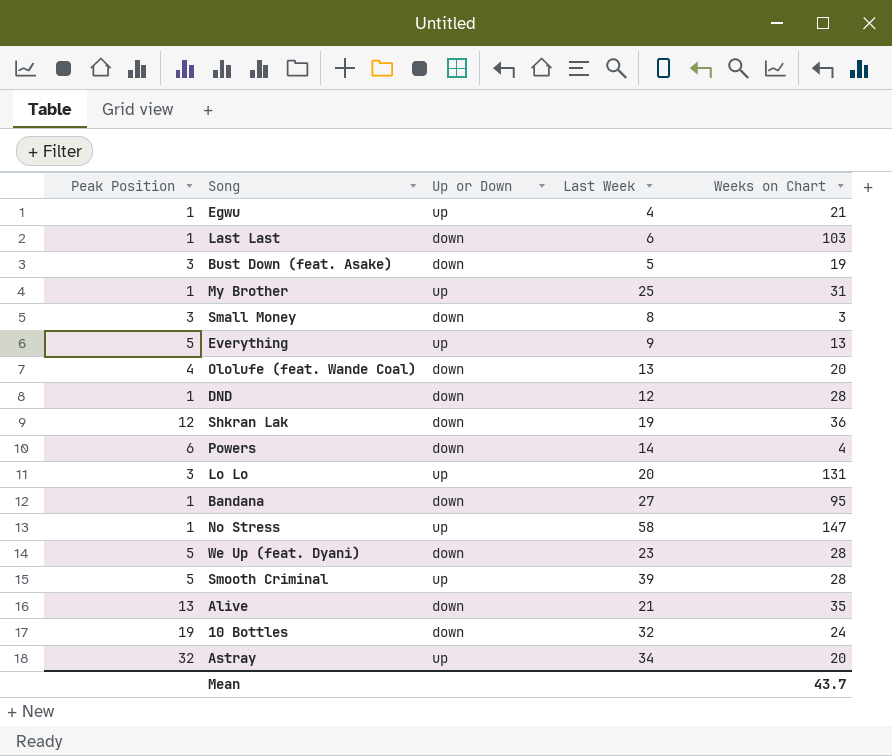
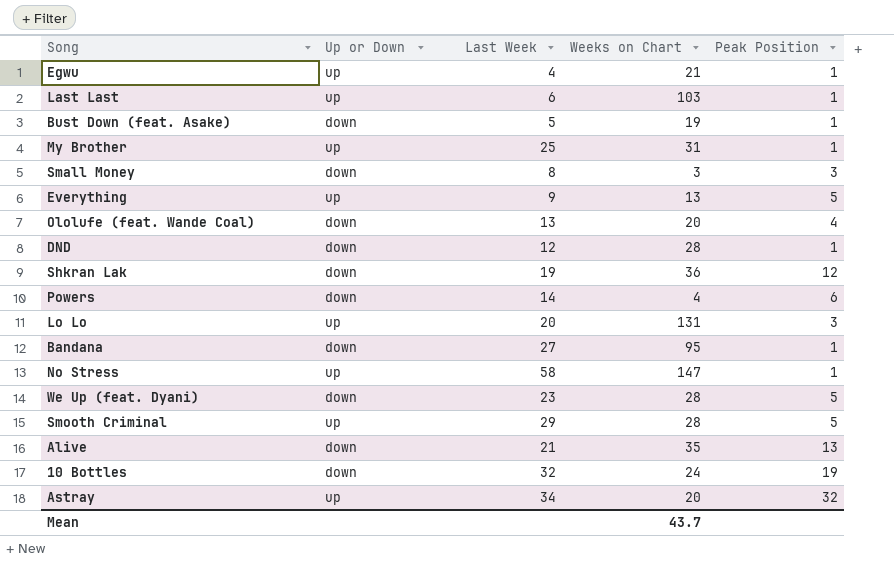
column Peak Position | position: 1 -> 5
Last Last | Up or Down: down -> up
Bust Down (feat. Asake) | Peak Position: 3 -> 1
Smooth Criminal | Last Week: 39 -> 29

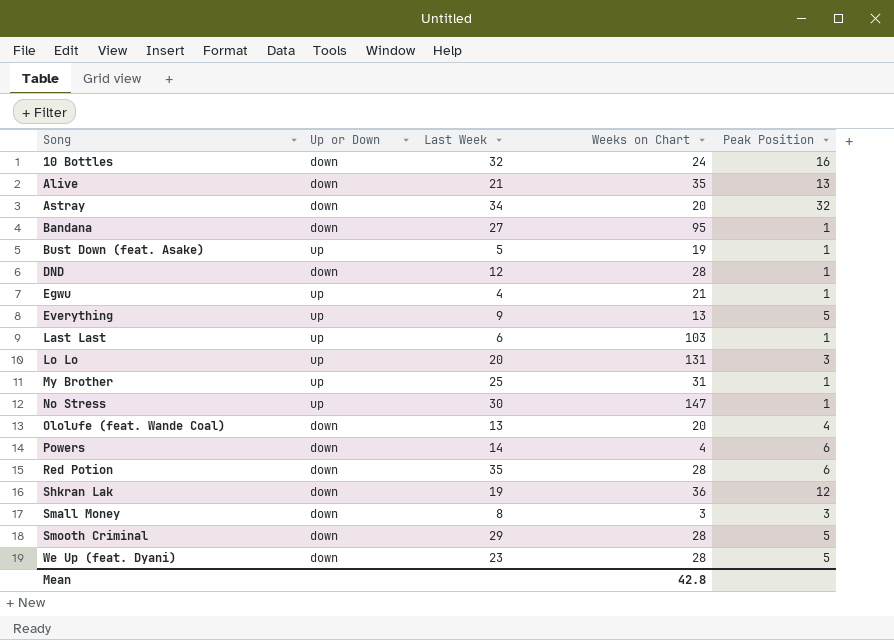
row order: none -> Song ascending
10 Bottles | Peak Position: 19 -> 16
Astray | Up or Down: up -> down
Bust Down (feat. Asake) | Up or Down: down -> up
No Stress | Last Week: 58 -> 30
row Red Potion: none -> down | 35 | 28 | 6
Smooth Criminal | Up or Down: up -> down
Mean | Weeks on Chart: 43.7 -> 42.8

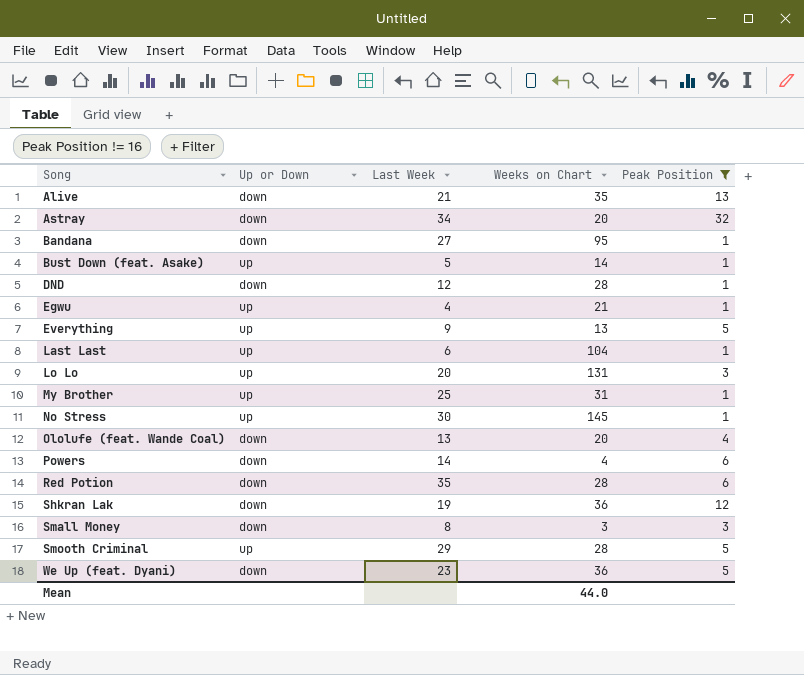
filter: none -> Peak Position != 16
Bust Down (feat. Asake) | Weeks on Chart: 19 -> 14
Last Last | Weeks on Chart: 103 -> 104
No Stress | Weeks on Chart: 147 -> 145
Smooth Criminal | Up or Down: down -> up
We Up (feat. Dyani) | Weeks on Chart: 28 -> 36
Mean | Weeks on Chart: 42.8 -> 44.0

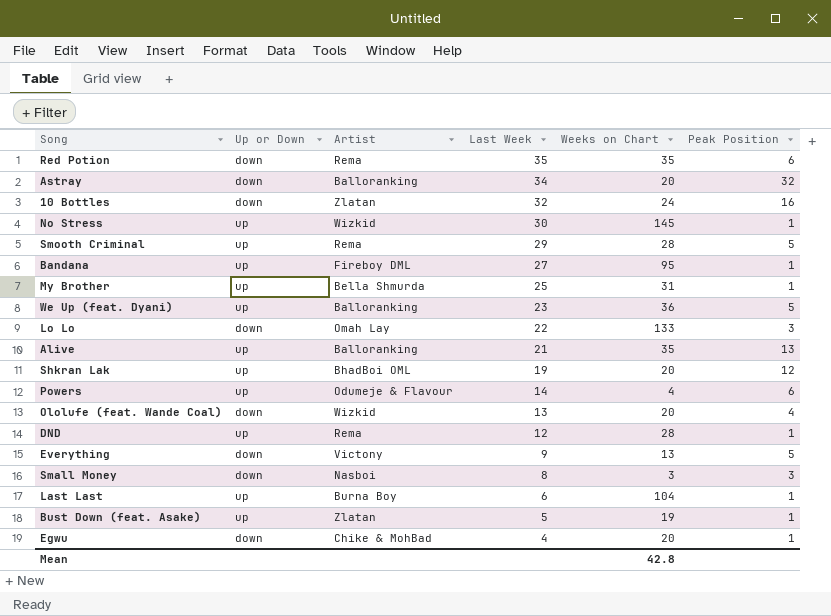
filter: Peak Position != 16 -> none
row order: Song ascending -> Last Week descending
column Artist | position: none -> 3
Red Potion | Weeks on Chart: 28 -> 35
Bandana | Up or Down: down -> up
We Up (feat. Dyani) | Up or Down: down -> up
Lo Lo | Up or Down: up -> down
Lo Lo | Last Week: 20 -> 22
Lo Lo | Weeks on Chart: 131 -> 133
Alive | Up or Down: down -> up
Shkran Lak | Up or Down: down -> up
Shkran Lak | Weeks on Chart: 36 -> 20
Powers | Up or Down: down -> up
DND | Up or Down: down -> up
Everything | Up or Down: up -> down
Bust Down (feat. Asake) | Weeks on Chart: 14 -> 19
Egwu | Up or Down: up -> down
Egwu | Weeks on Chart: 21 -> 20
Mean | Weeks on Chart: 44.0 -> 42.8

